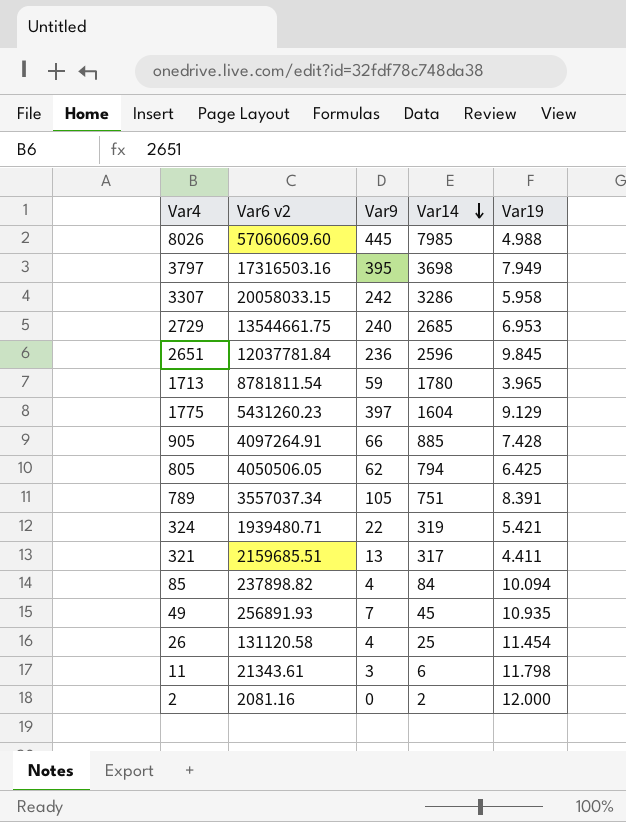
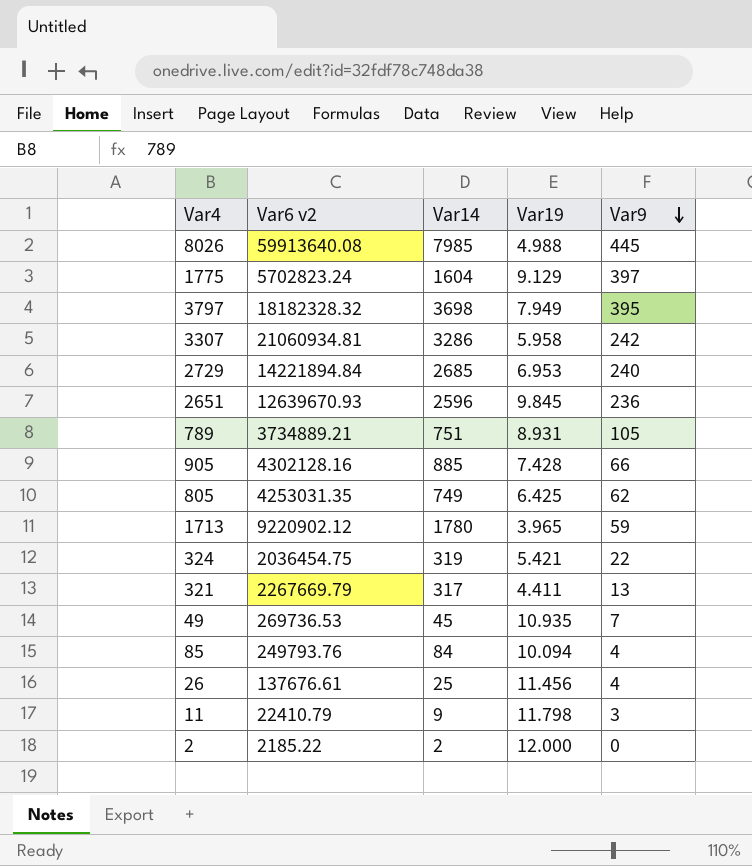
row order: Var14 descending -> Var9 descending
column Var9 | position: 3 -> 5
8026 | Var6 v2: 57060609.60 -> 59913640.08
1775 | Var6 v2: 5431260.23 -> 5702823.24
3797 | Var6 v2: 17316503.16 -> 18182328.32
3307 | Var6 v2: 20058033.15 -> 21060934.81
2729 | Var6 v2: 13544661.75 -> 14221894.84
2651 | Var6 v2: 12037781.84 -> 12639670.93
789 | Var6 v2: 3557037.34 -> 3734889.21
789 | Var19: 8.391 -> 8.931
905 | Var6 v2: 4097264.91 -> 4302128.16
805 | Var6 v2: 4050506.05 -> 4253031.35
805 | Var14: 794 -> 749
1713 | Var6 v2: 8781811.54 -> 9220902.12
324 | Var6 v2: 1939480.71 -> 2036454.75
321 | Var6 v2: 2159685.51 -> 2267669.79
49 | Var6 v2: 256891.93 -> 269736.53
85 | Var6 v2: 237898.82 -> 249793.76
26 | Var6 v2: 131120.58 -> 137676.61
26 | Var19: 11.454 -> 11.456
11 | Var6 v2: 21343.61 -> 22410.79
11 | Var14: 6 -> 9
2 | Var6 v2: 2081.16 -> 2185.22

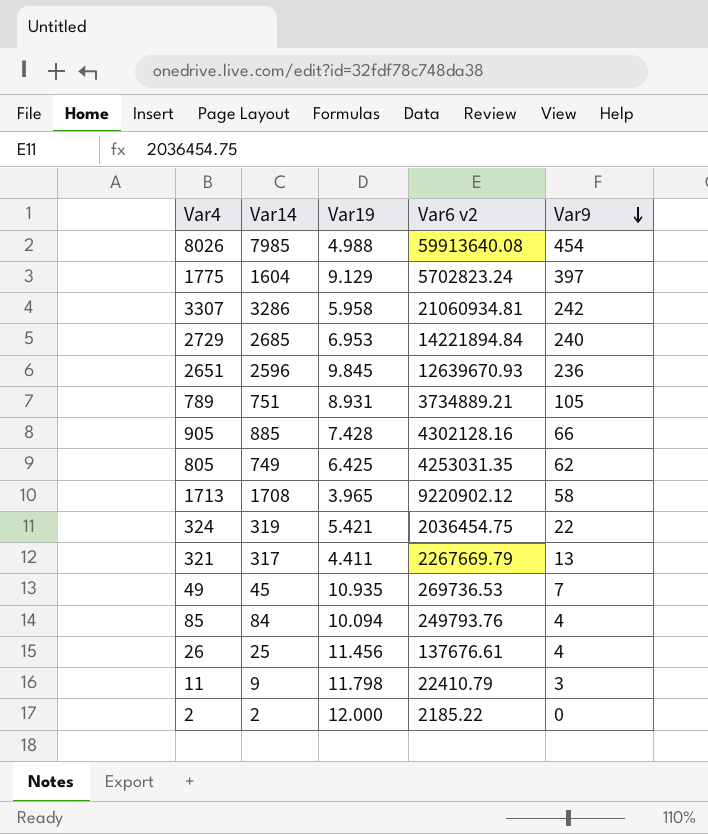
column Var6 v2 | position: 2 -> 4
row 3797: 18182328.32 | 3698 | 7.949 | 395 -> none
8026 | Var9: 445 -> 454
1713 | Var14: 1780 -> 1708
1713 | Var9: 59 -> 58

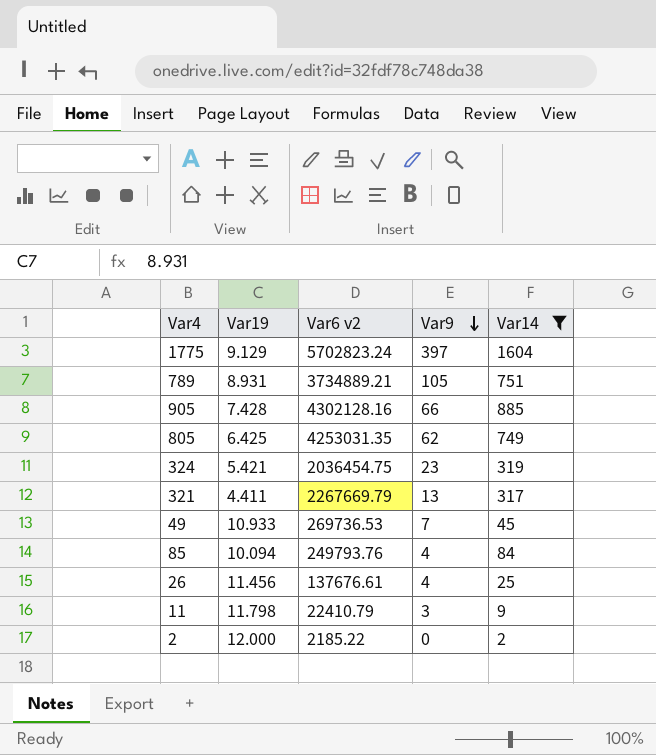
filter: none -> Var14 <= 1604
column Var14 | position: 2 -> 5
324 | Var9: 22 -> 23
49 | Var19: 10.935 -> 10.933

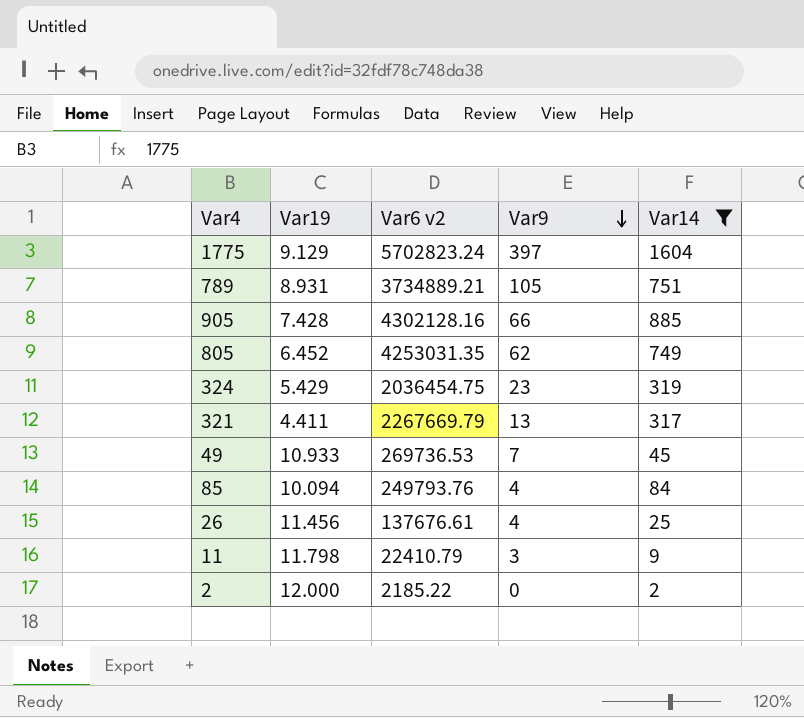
805 | Var19: 6.425 -> 6.452
324 | Var19: 5.421 -> 5.429

